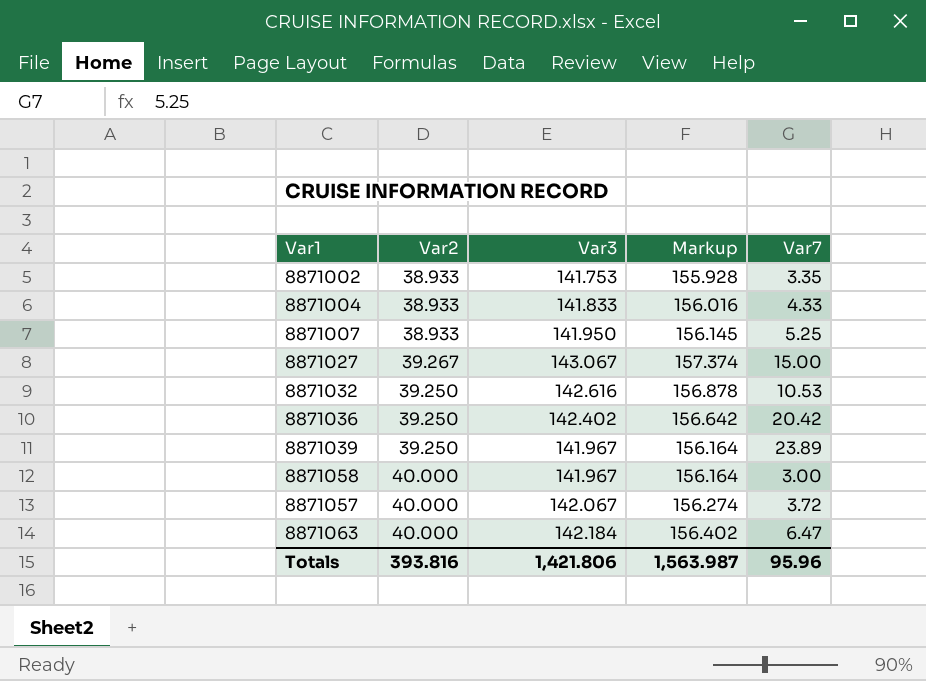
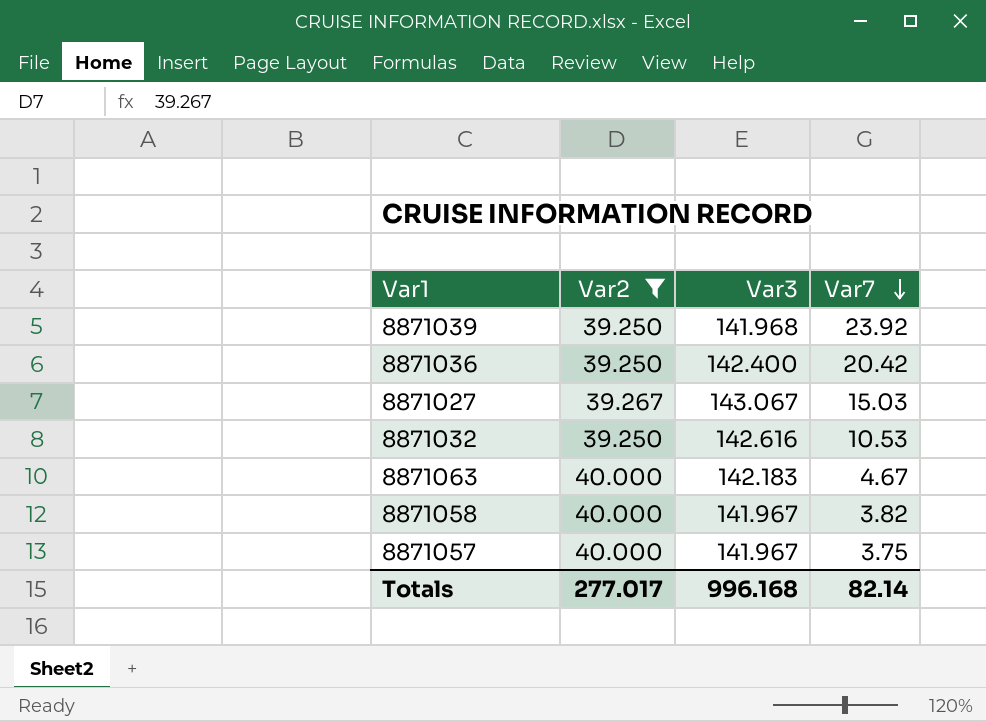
filter: none -> Var2 != 38.933
row order: none -> Var7 descending
column Markup | formula: [Var3] * 1.1 -> none
8871039 | Var3: 141.967 -> 141.968
8871039 | Var7: 23.89 -> 23.92
8871036 | Var3: 142.402 -> 142.400
8871027 | Var7: 15.00 -> 15.03
8871063 | Var3: 142.184 -> 142.183
8871063 | Var7: 6.47 -> 4.67
8871058 | Var7: 3.00 -> 3.82
8871057 | Var3: 142.067 -> 141.967
8871057 | Var7: 3.72 -> 3.75
Totals | Var2: 393.816 -> 277.017
Totals | Var3: 1,421.806 -> 996.168
Totals | Var7: 95.96 -> 82.14

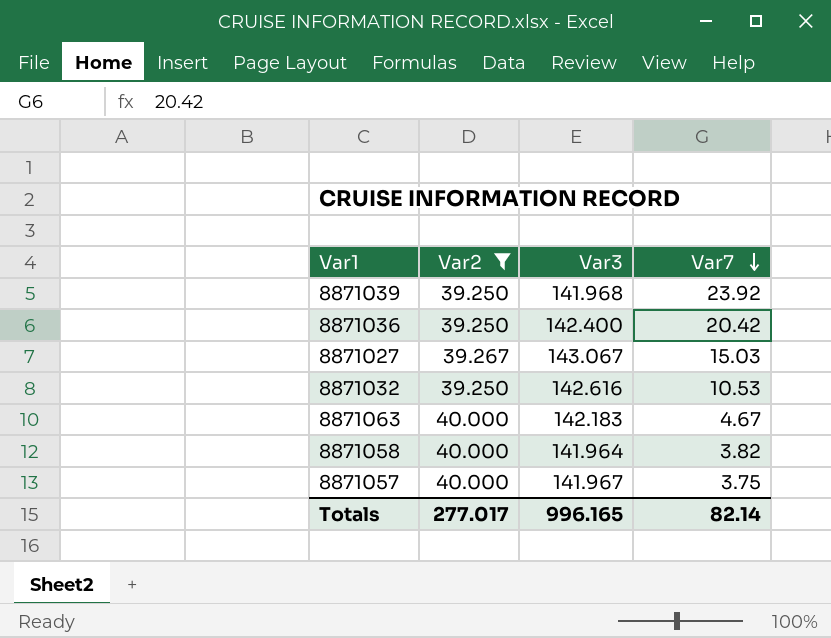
8871058 | Var3: 141.967 -> 141.964
Totals | Var3: 996.168 -> 996.165

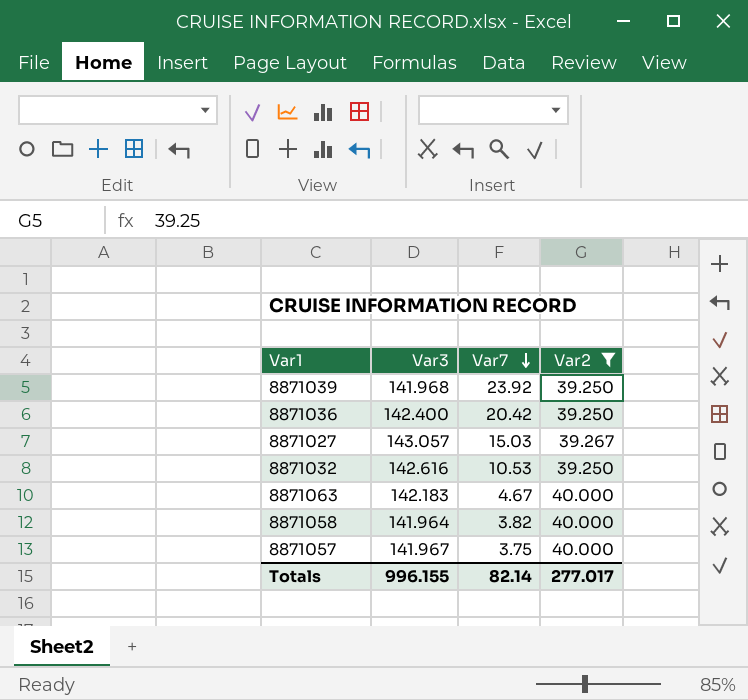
column Var2 | position: 2 -> 4
8871027 | Var3: 143.067 -> 143.057
Totals | Var3: 996.165 -> 996.155

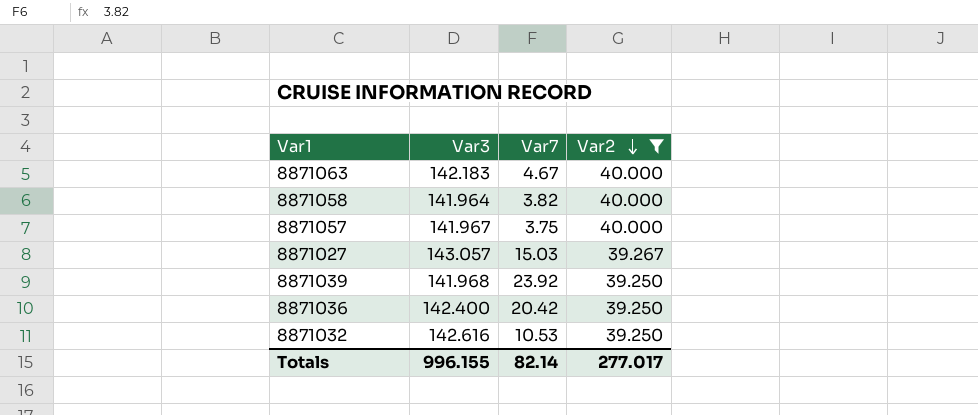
row order: Var7 descending -> Var2 descending

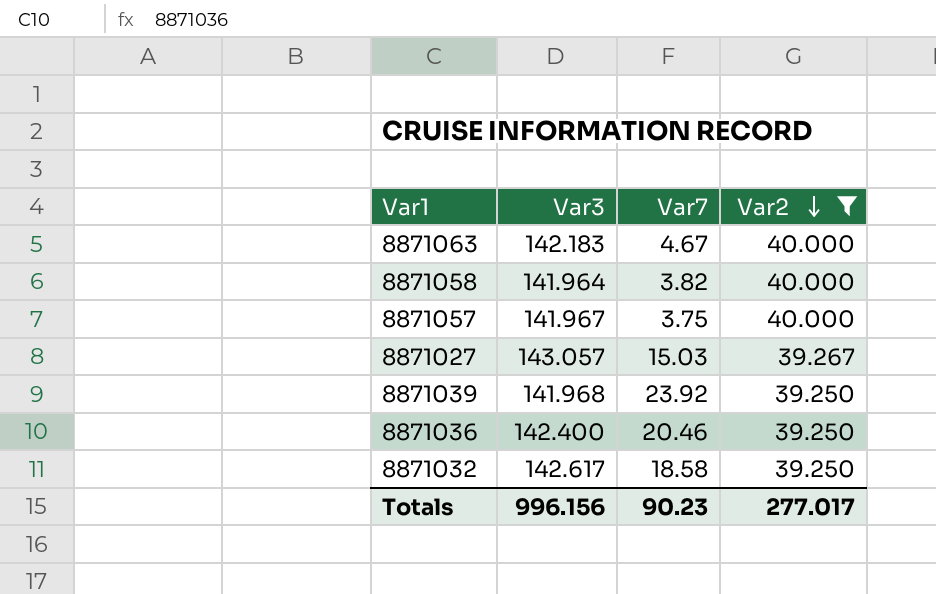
8871036 | Var7: 20.42 -> 20.46
8871032 | Var3: 142.616 -> 142.617
8871032 | Var7: 10.53 -> 18.58
Totals | Var3: 996.155 -> 996.156
Totals | Var7: 82.14 -> 90.23

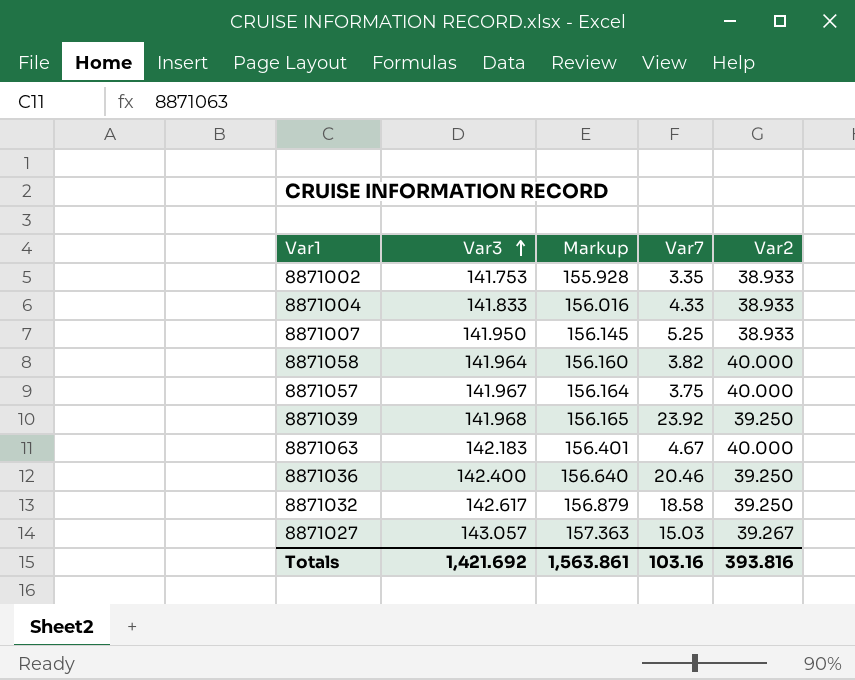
filter: Var2 != 38.933 -> none
row order: Var2 descending -> Var3 ascending
column Markup | formula: none -> [Var3] * 1.1
Totals | Var3: 996.156 -> 1,421.692
Totals | Var7: 90.23 -> 103.16
Totals | Var2: 277.017 -> 393.816

